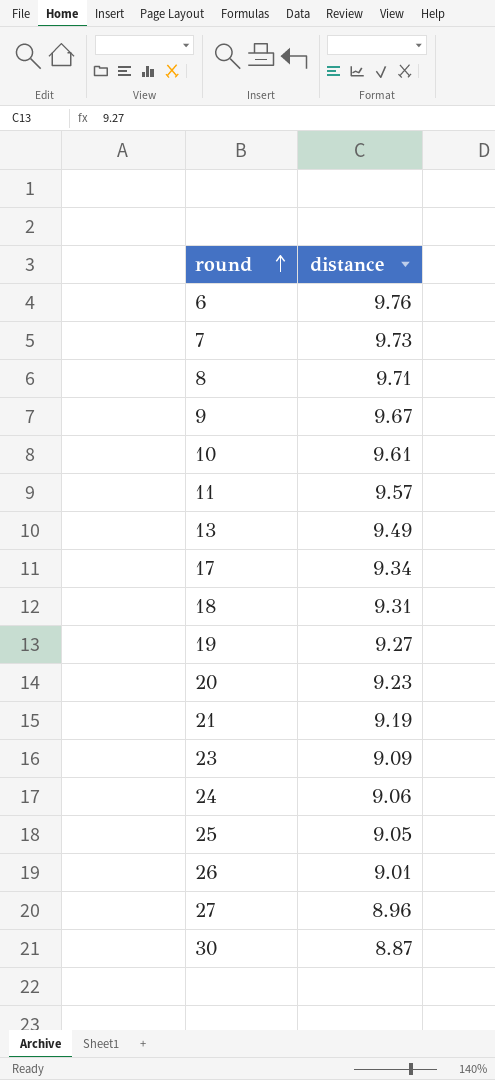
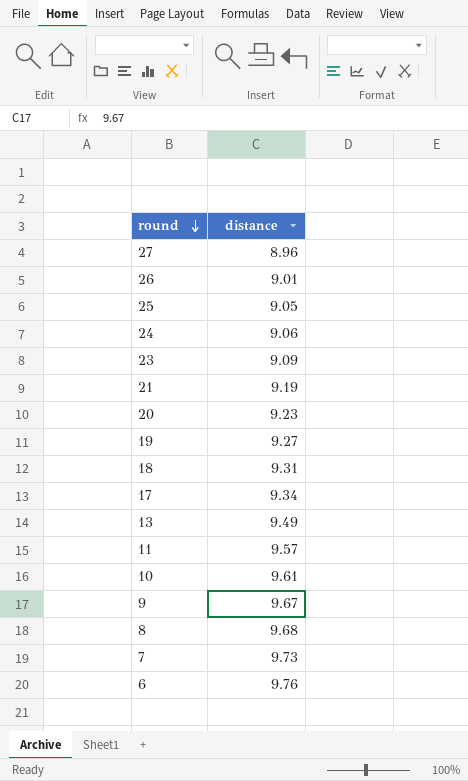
row order: round ascending -> round descending
row 30: 8.87 -> none
8 | distance: 9.71 -> 9.68

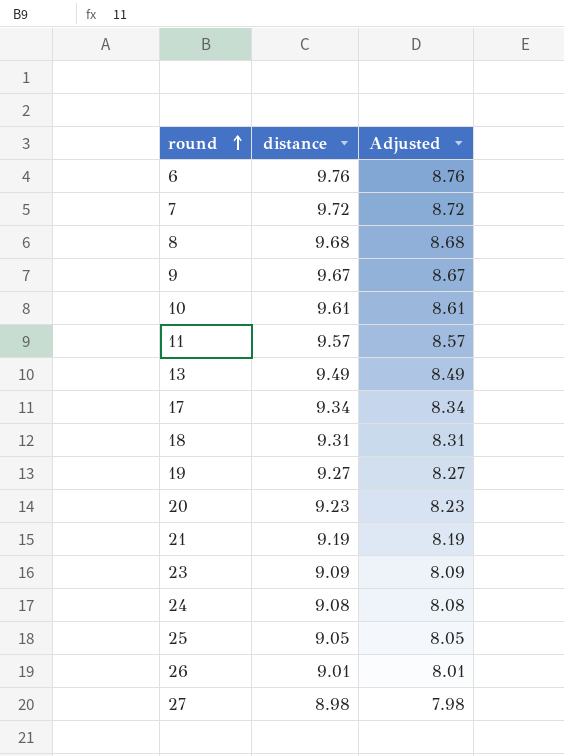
row order: round descending -> round ascending
column Adjusted | formula: none -> [distance] - 1
7 | distance: 9.73 -> 9.72
24 | distance: 9.06 -> 9.08
27 | distance: 8.96 -> 8.98

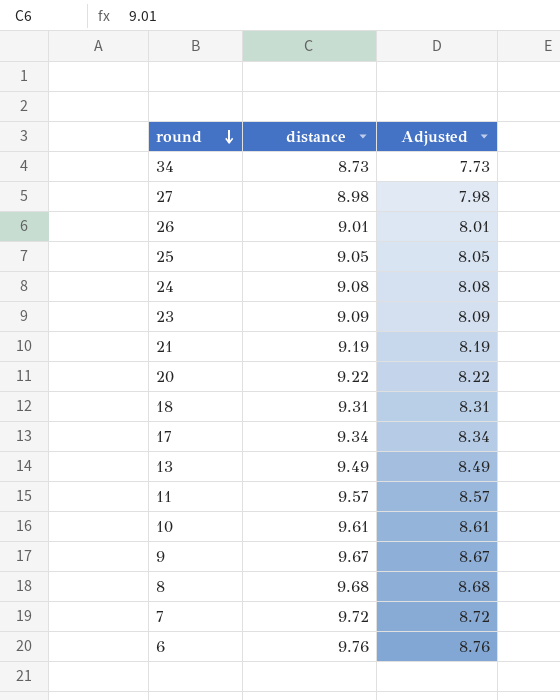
row order: round ascending -> round descending
row 19: 9.27 | 8.27 -> none
row 34: none -> 8.73 | 7.73
20 | distance: 9.23 -> 9.22
20 | Adjusted: 8.23 -> 8.22

